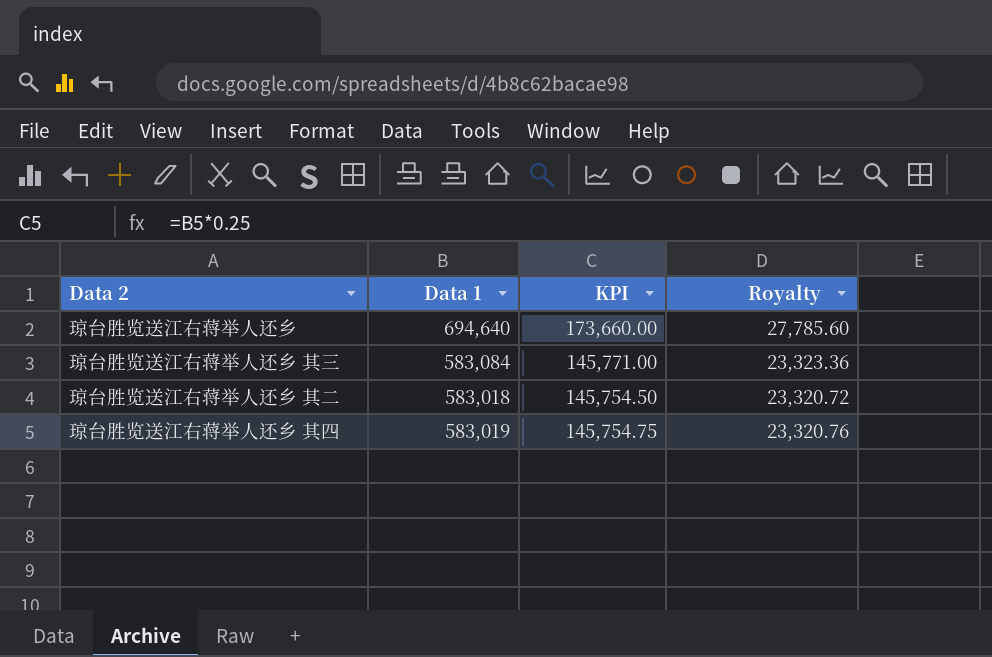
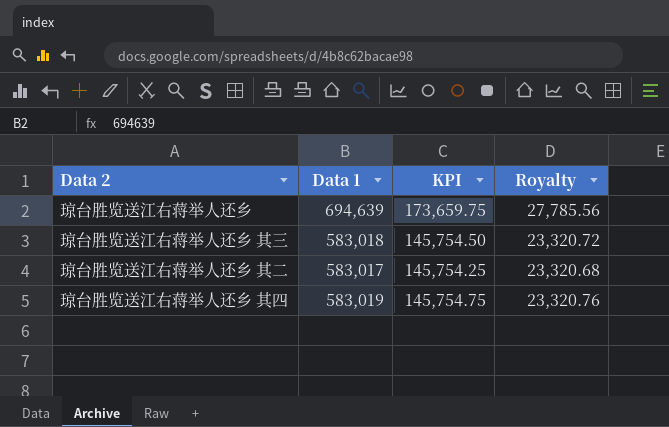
琼台胜览送江右蒋举人还乡 | Data 1: 694,640 -> 694,639
琼台胜览送江右蒋举人还乡 | KPI: 173,660.00 -> 173,659.75
琼台胜览送江右蒋举人还乡 | Royalty: 27,785.60 -> 27,785.56
琼台胜览送江右蒋举人还乡 其三 | Data 1: 583,084 -> 583,018
琼台胜览送江右蒋举人还乡 其三 | KPI: 145,771.00 -> 145,754.50
琼台胜览送江右蒋举人还乡 其三 | Royalty: 23,323.36 -> 23,320.72
琼台胜览送江右蒋举人还乡 其二 | Data 1: 583,018 -> 583,017
琼台胜览送江右蒋举人还乡 其二 | KPI: 145,754.50 -> 145,754.25
琼台胜览送江右蒋举人还乡 其二 | Royalty: 23,320.72 -> 23,320.68

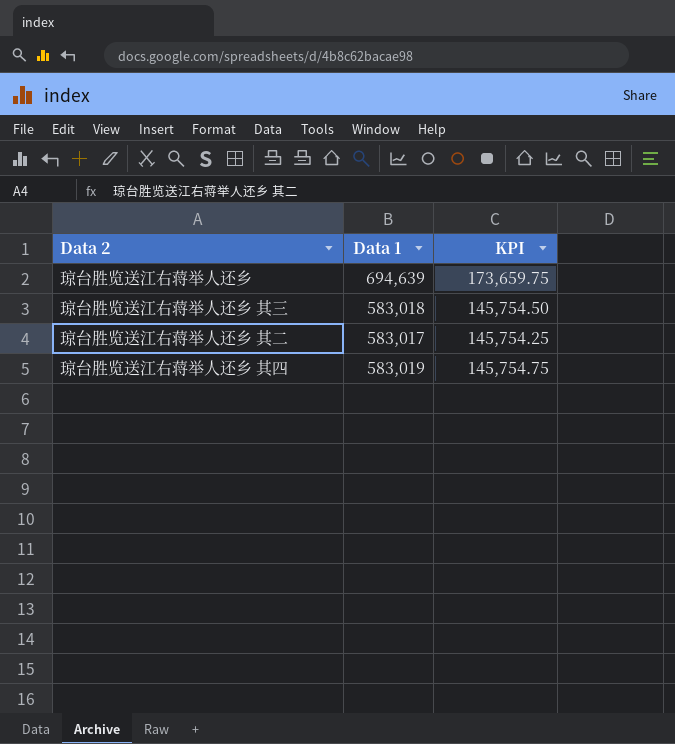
column Royalty | formula: [Data 1] * 0.04 -> none

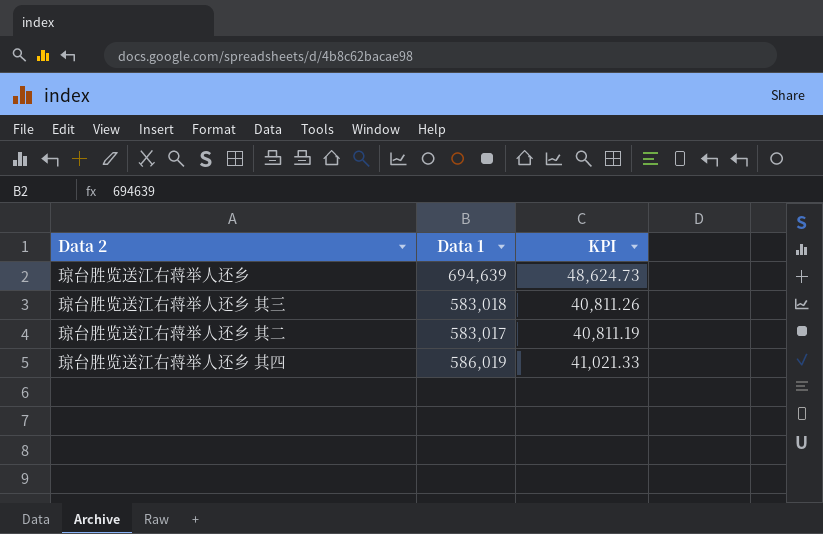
column KPI | formula: [Data 1] * 0.25 -> [Data 1] * 0.07
琼台胜览送江右蒋举人还乡 其四 | Data 1: 583,019 -> 586,019

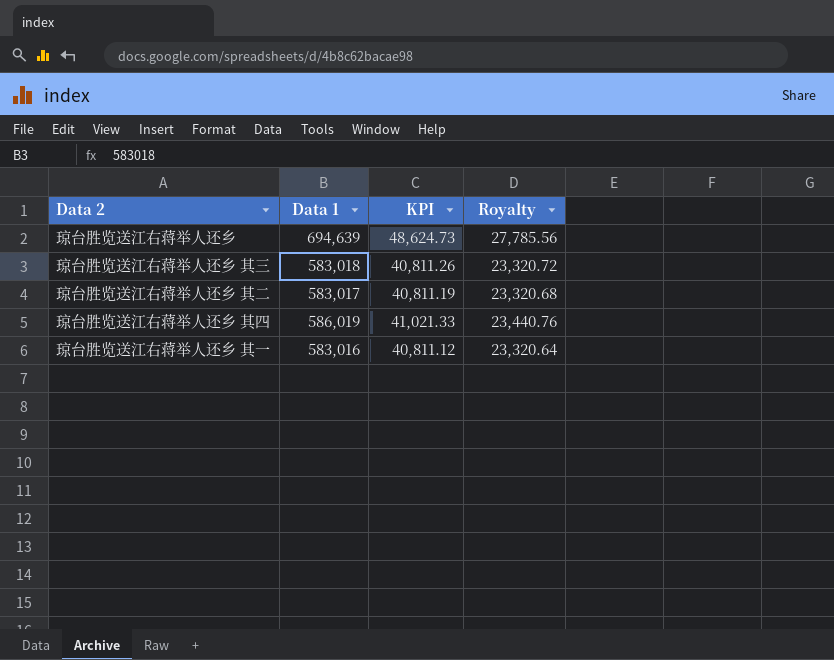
column Royalty | formula: none -> [Data 1] * 0.04
row 琼台胜览送江右蒋举人还乡 其一: none -> 583,016 | 40,811.12 | 23,320.64

